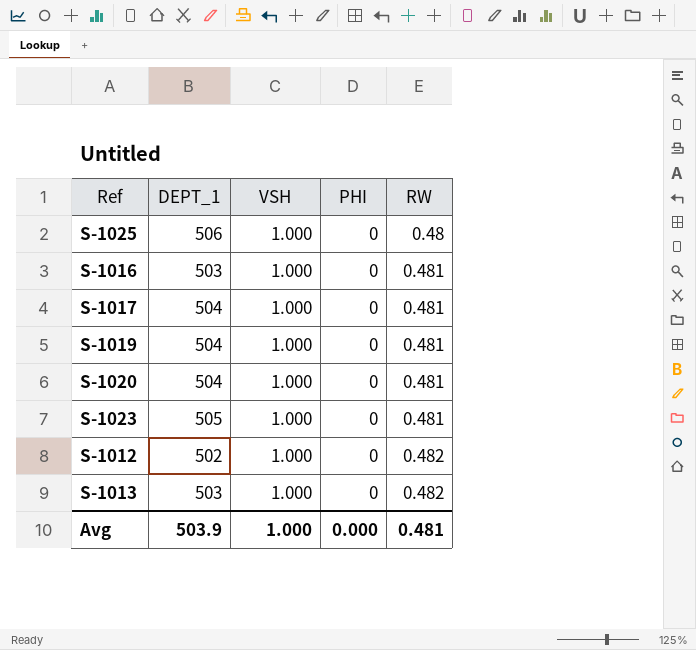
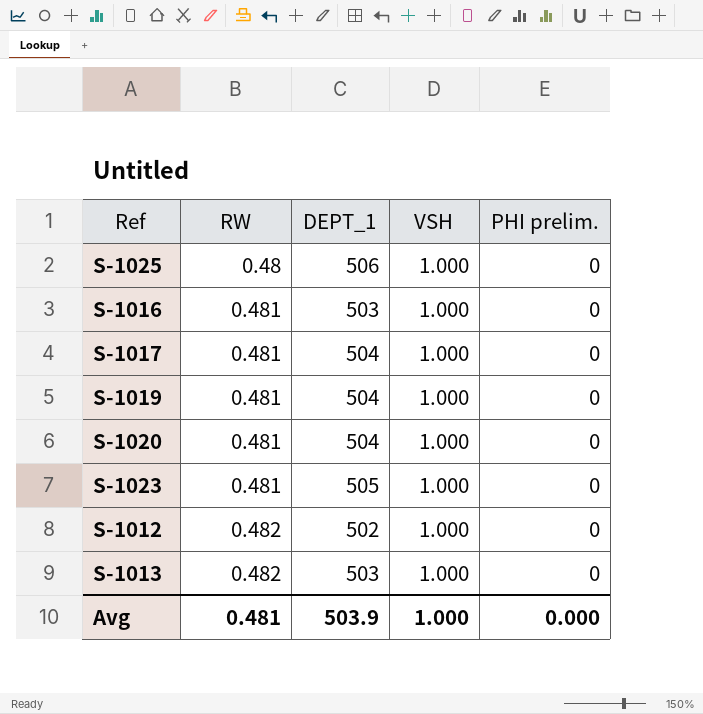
column RW | position: 5 -> 2
column name: PHI -> PHI prelim.

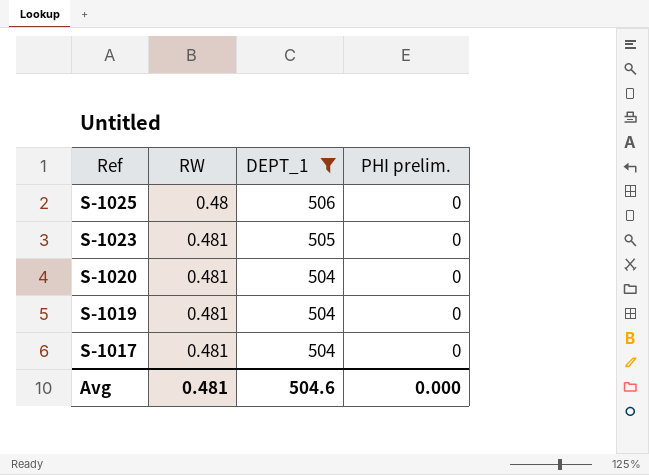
filter: none -> DEPT_1 >= 504
row order: RW ascending -> Ref descending
column VSH | position: 4 -> none
Avg | DEPT_1: 503.9 -> 504.6

